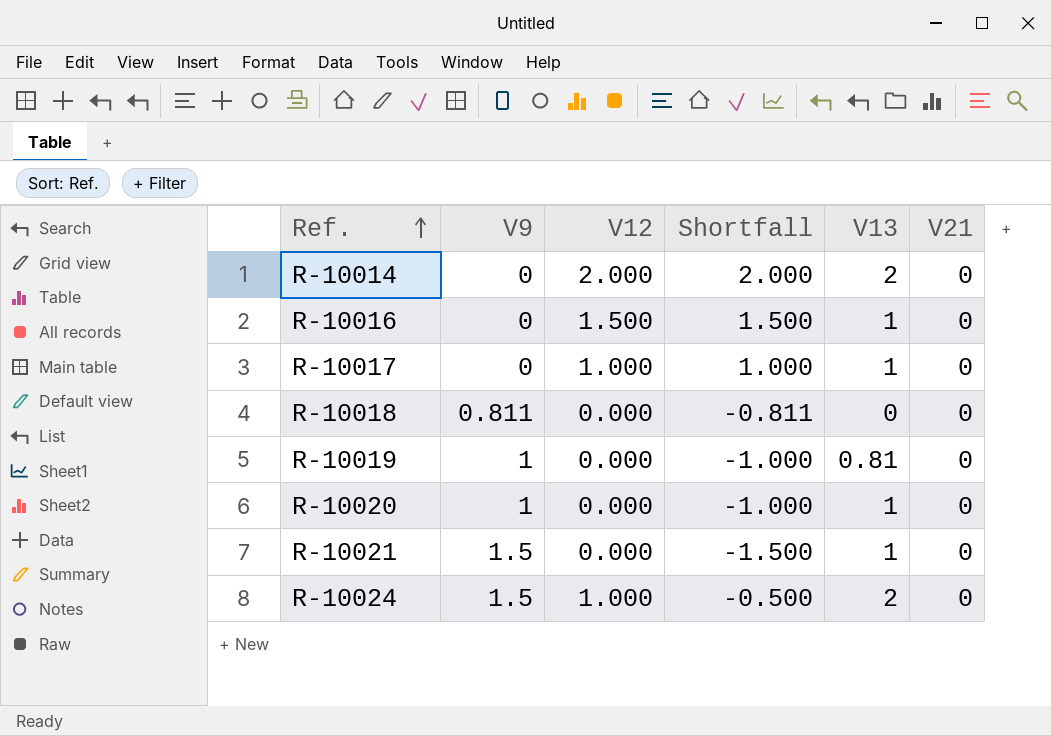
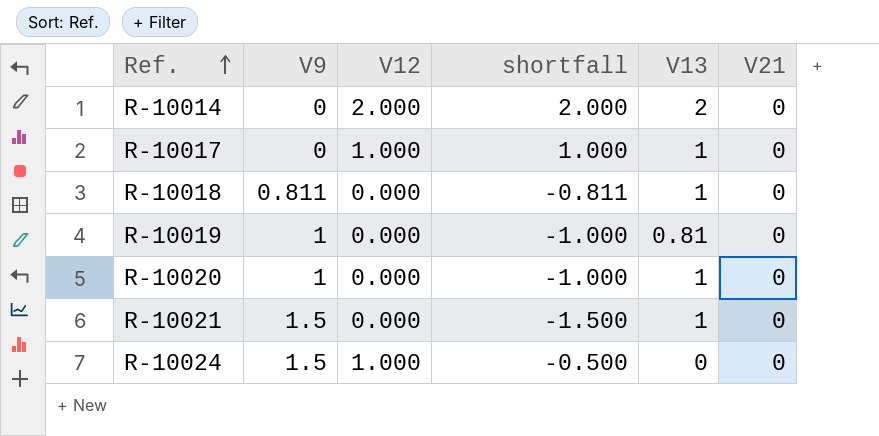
column name: Shortfall -> shortfall
row R-10016: 0 | 1.500 | 1.500 | 1 | 0 -> none
R-10018 | V13: 0 -> 1
R-10024 | V13: 2 -> 0

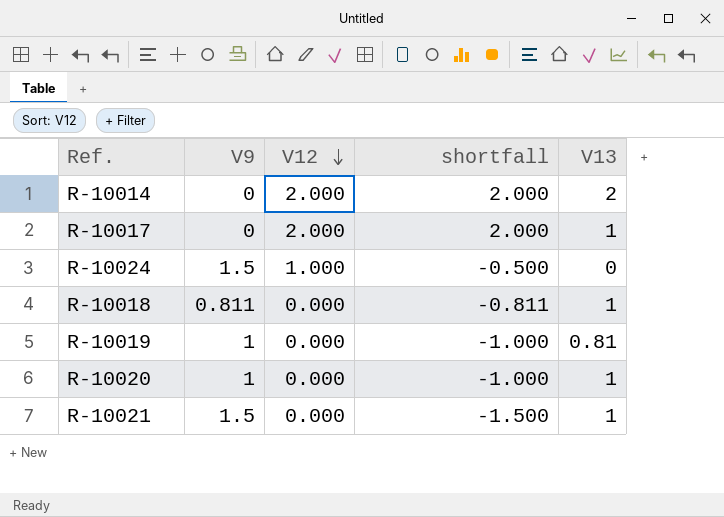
row order: Ref. ascending -> V12 descending
column V21 | position: 6 -> none
R-10017 | V12: 1.000 -> 2.000
R-10017 | shortfall: 1.000 -> 2.000

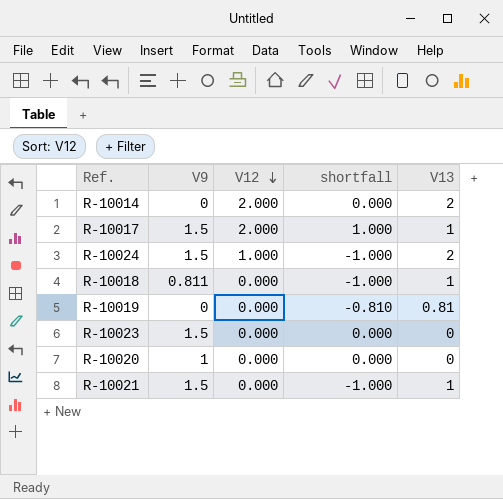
column shortfall | formula: [V12] - [V9] -> [V12] - [V13]
R-10017 | V9: 0 -> 1.5
R-10024 | V13: 0 -> 2
R-10019 | V9: 1 -> 0
row R-10023: none -> 1.5 | 0.000 | 0.000 | 0
R-10020 | V13: 1 -> 0

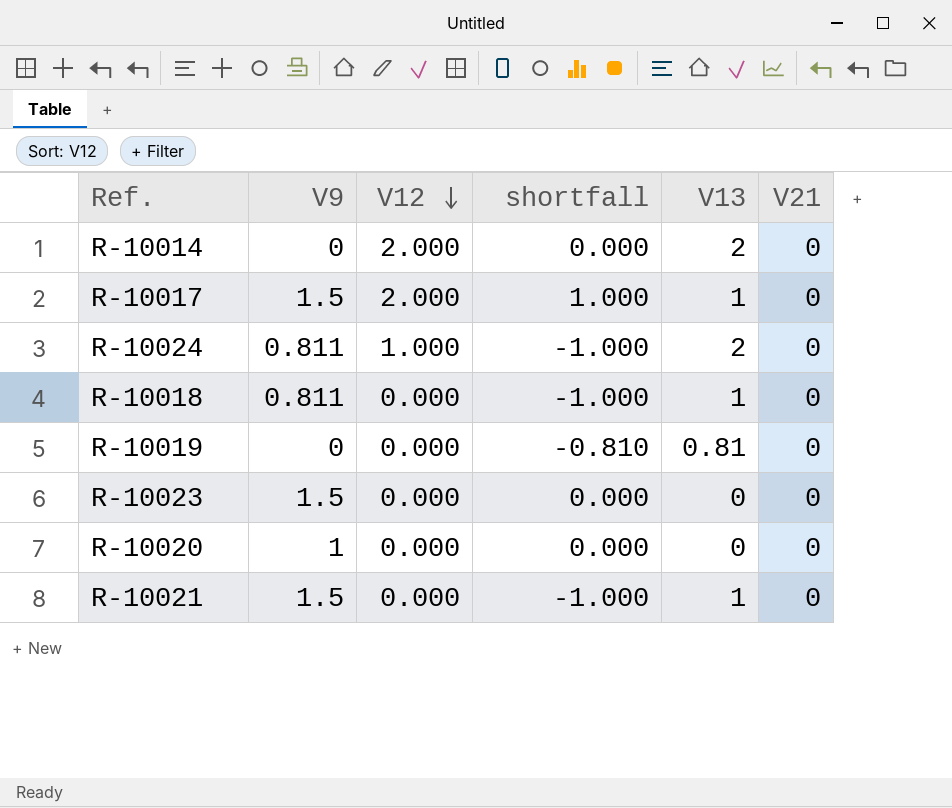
column V21 | position: none -> 6
R-10024 | V9: 1.5 -> 0.811

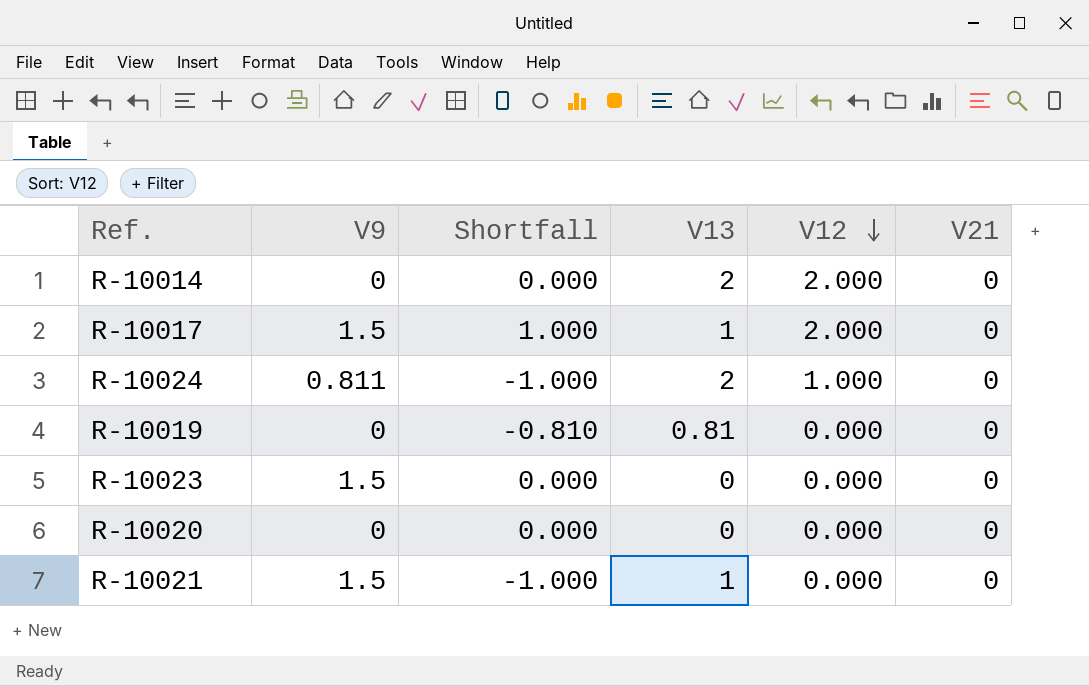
column name: shortfall -> Shortfall
column V12 | position: 3 -> 5
row R-10018: 0.811 | 0.000 | -1.000 | 1 | 0 -> none
R-10020 | V9: 1 -> 0

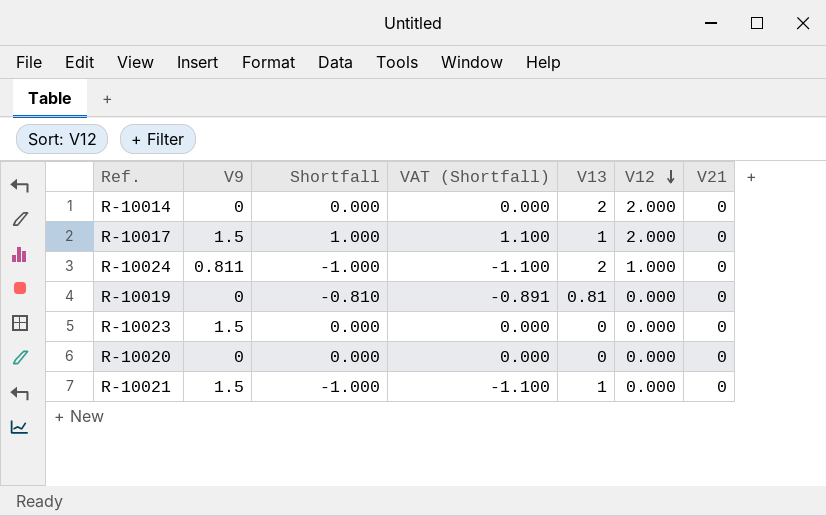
column VAT (Shortfall) | formula: none -> [Shortfall] * 1.1

